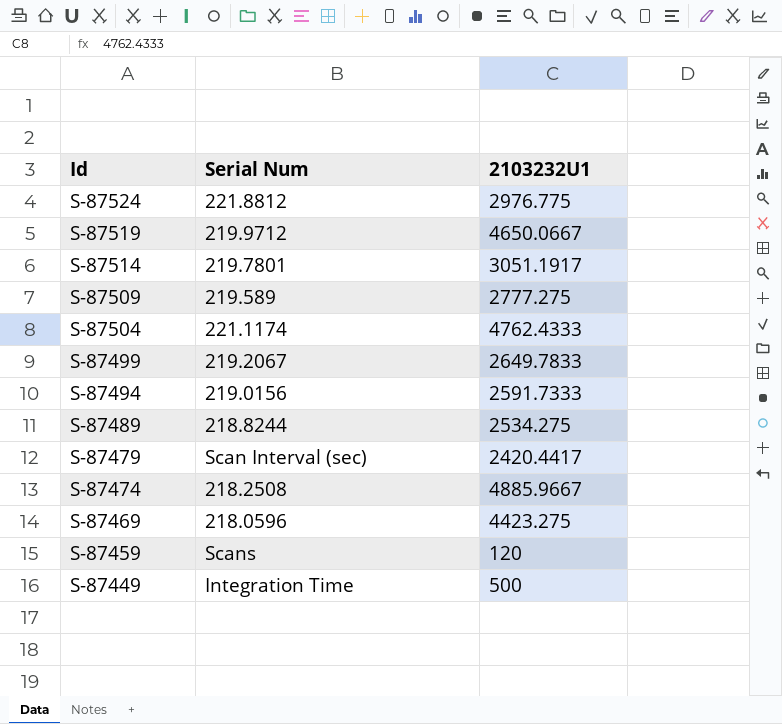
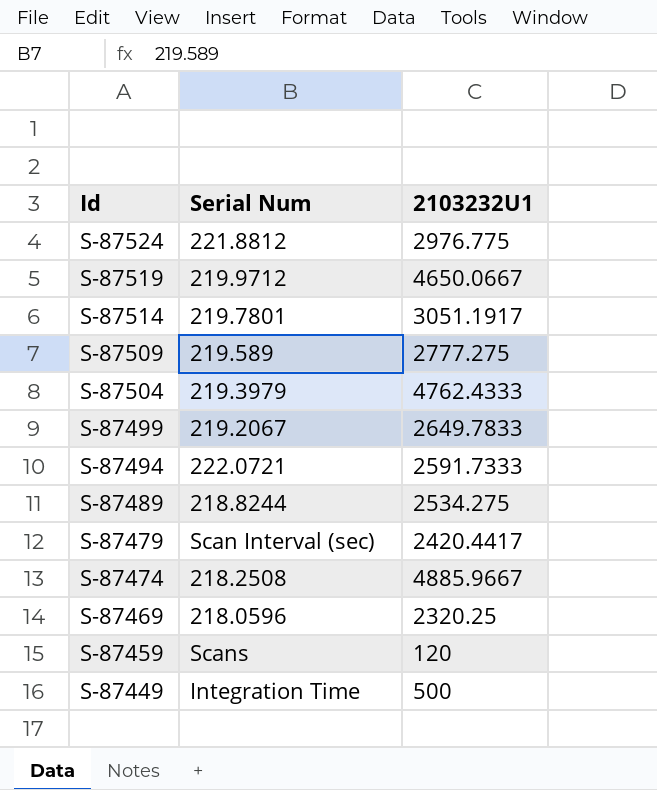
S-87504 | Serial Num: 221.1174 -> 219.3979
S-87494 | Serial Num: 219.0156 -> 222.0721
S-87469 | 2103232U1: 4423.275 -> 2320.25

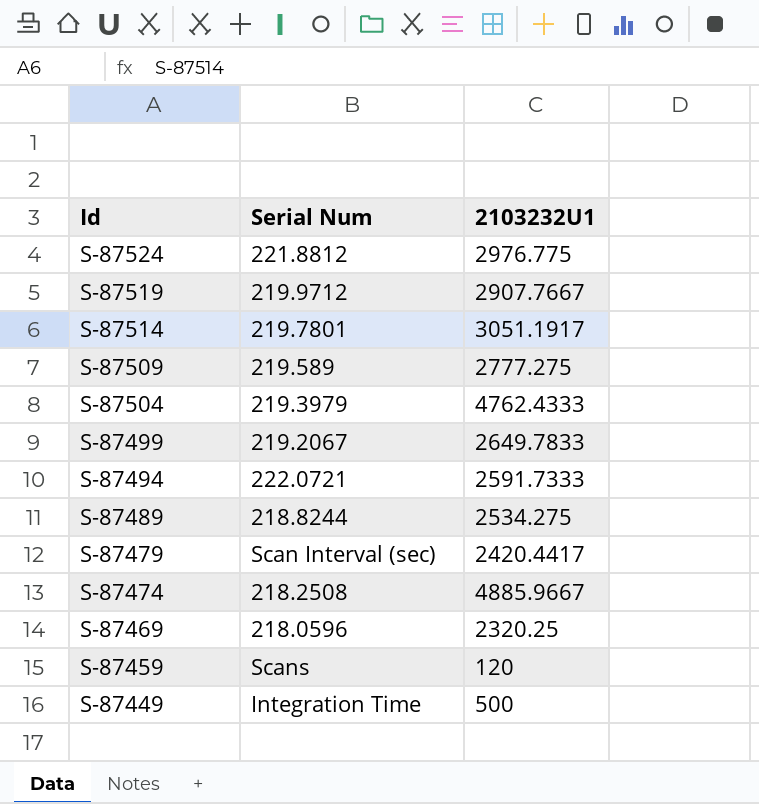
S-87519 | 2103232U1: 4650.0667 -> 2907.7667

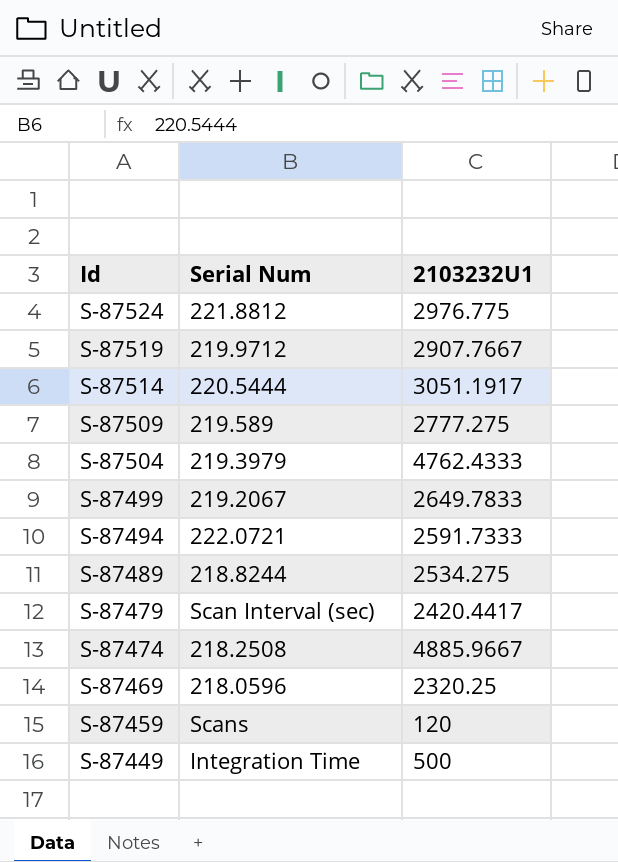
S-87514 | Serial Num: 219.7801 -> 220.5444

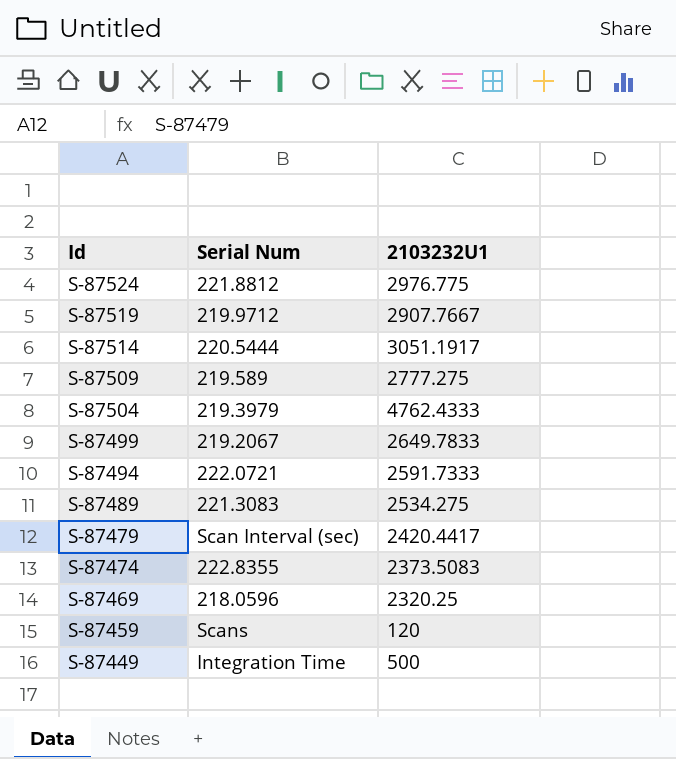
S-87489 | Serial Num: 218.8244 -> 221.3083
S-87474 | Serial Num: 218.2508 -> 222.8355
S-87474 | 2103232U1: 4885.9667 -> 2373.5083

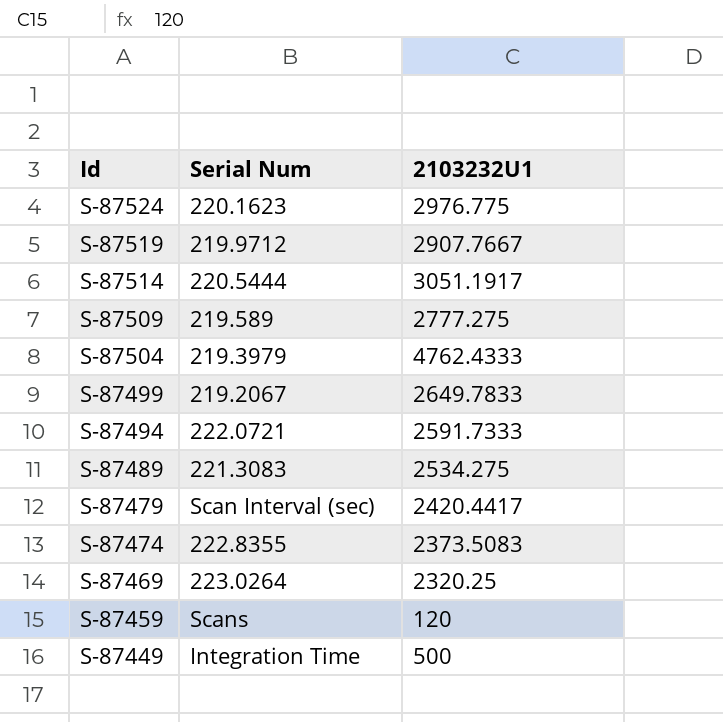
S-87524 | Serial Num: 221.8812 -> 220.1623
S-87469 | Serial Num: 218.0596 -> 223.0264

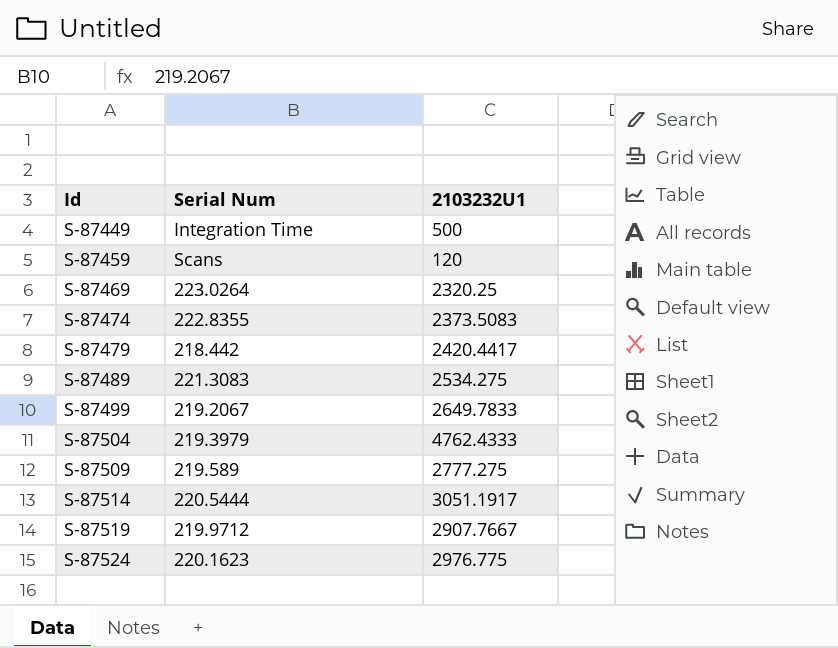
row order: Id descending -> Id ascending
row S-87494: 222.0721 | 2591.7333 -> none
S-87479 | Serial Num: Scan Interval (sec) -> 218.442

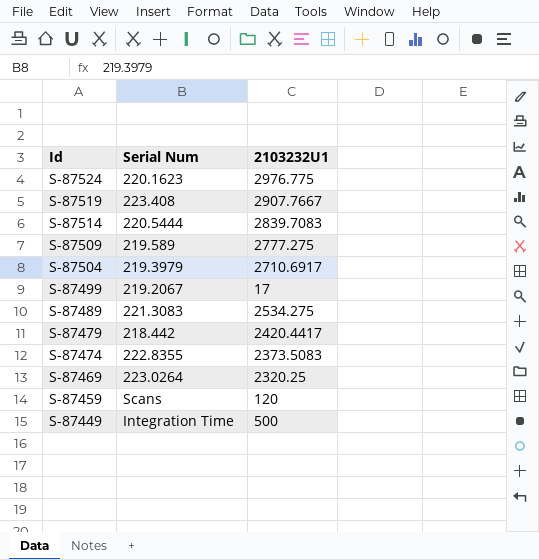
row order: Id ascending -> Id descending
S-87519 | Serial Num: 219.9712 -> 223.408
S-87514 | 2103232U1: 3051.1917 -> 2839.7083
S-87504 | 2103232U1: 4762.4333 -> 2710.6917
S-87499 | 2103232U1: 2649.7833 -> 17

